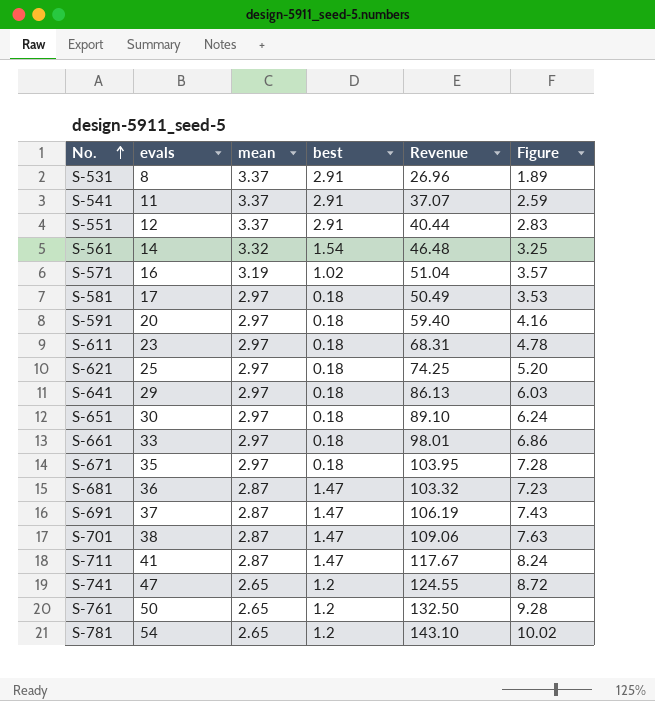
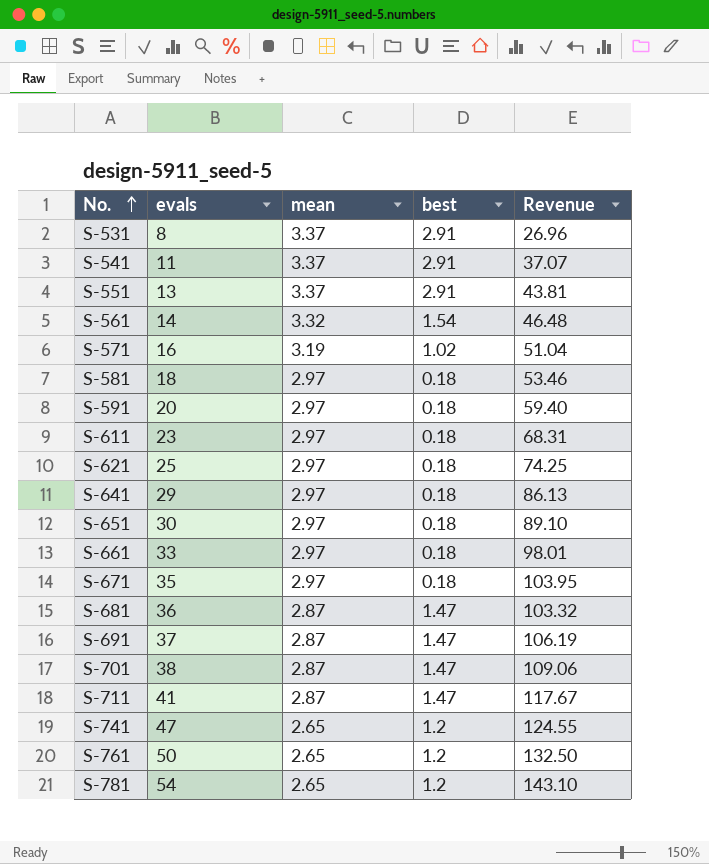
column Figure | formula: [Revenue] * 0.07 -> none
S-551 | evals: 12 -> 13
S-551 | Revenue: 40.44 -> 43.81
S-581 | evals: 17 -> 18
S-581 | Revenue: 50.49 -> 53.46

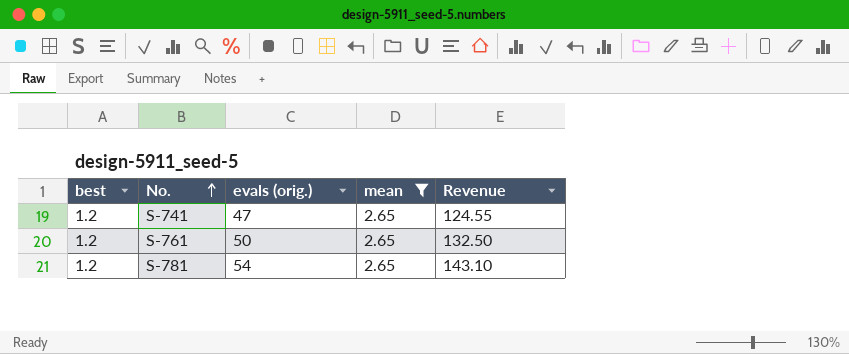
filter: none -> mean = 2.65
column best | position: 4 -> 1
column name: evals -> evals (orig.)

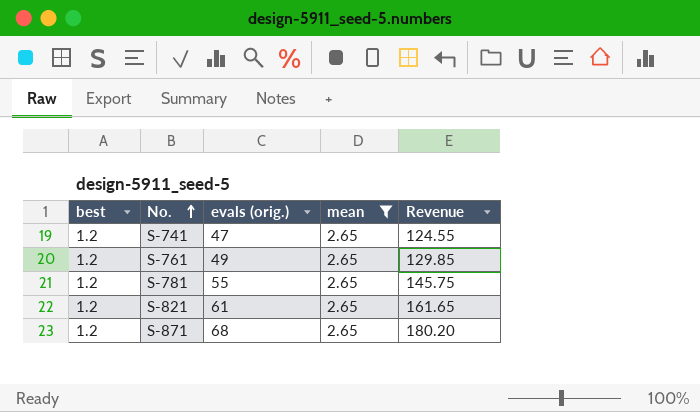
S-761 | evals (orig.): 50 -> 49
S-761 | Revenue: 132.50 -> 129.85
S-781 | evals (orig.): 54 -> 55
S-781 | Revenue: 143.10 -> 145.75
row S-821: none -> 1.2 | 61 | 2.65 | 161.65
row S-871: none -> 1.2 | 68 | 2.65 | 180.20

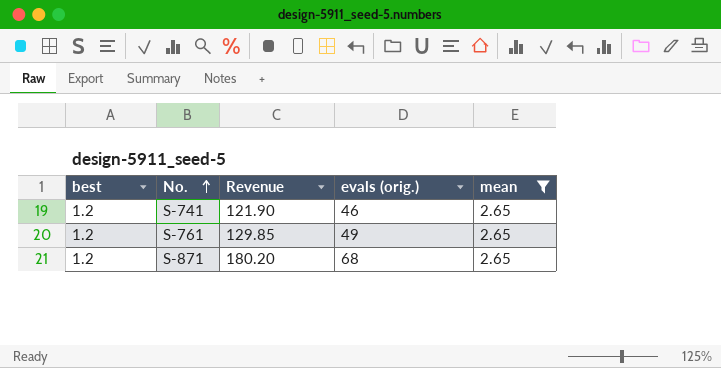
column Revenue | position: 5 -> 3
row S-781: 1.2 | 55 | 2.65 | 145.75 -> none
row S-821: 1.2 | 61 | 2.65 | 161.65 -> none
S-741 | Revenue: 124.55 -> 121.90
S-741 | evals (orig.): 47 -> 46

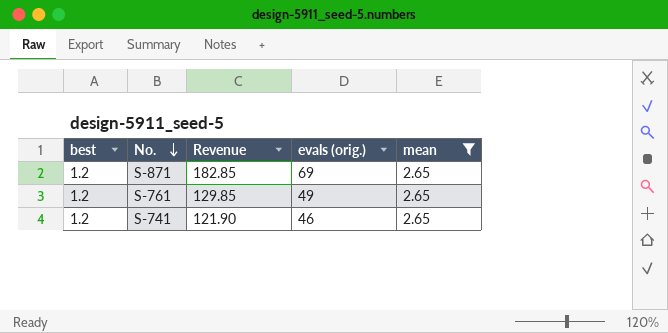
row order: No. ascending -> No. descending
S-871 | Revenue: 180.20 -> 182.85
S-871 | evals (orig.): 68 -> 69

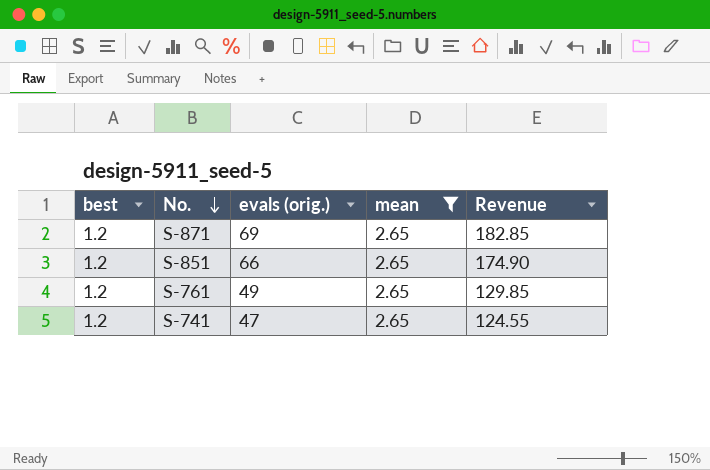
column Revenue | position: 3 -> 5
row S-851: none -> 1.2 | 66 | 2.65 | 174.90
S-741 | evals (orig.): 46 -> 47
S-741 | Revenue: 121.90 -> 124.55

